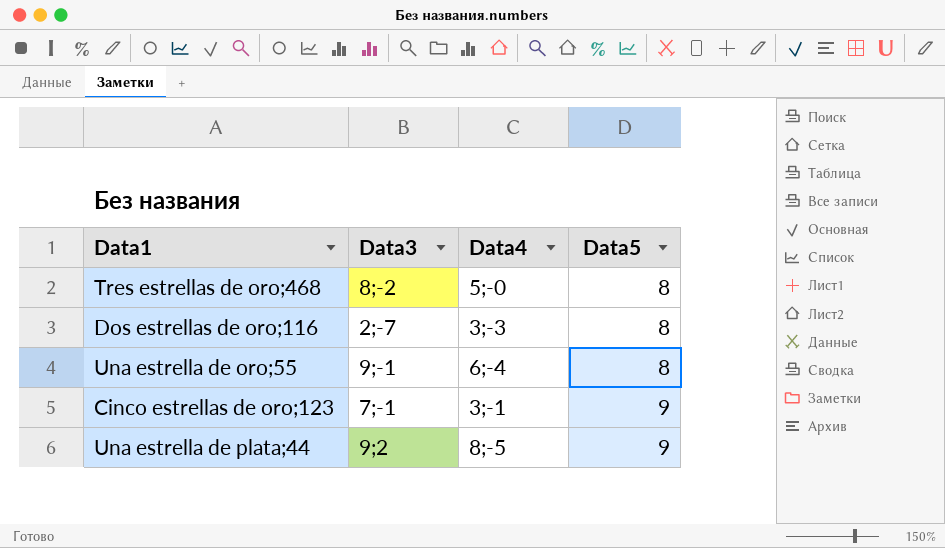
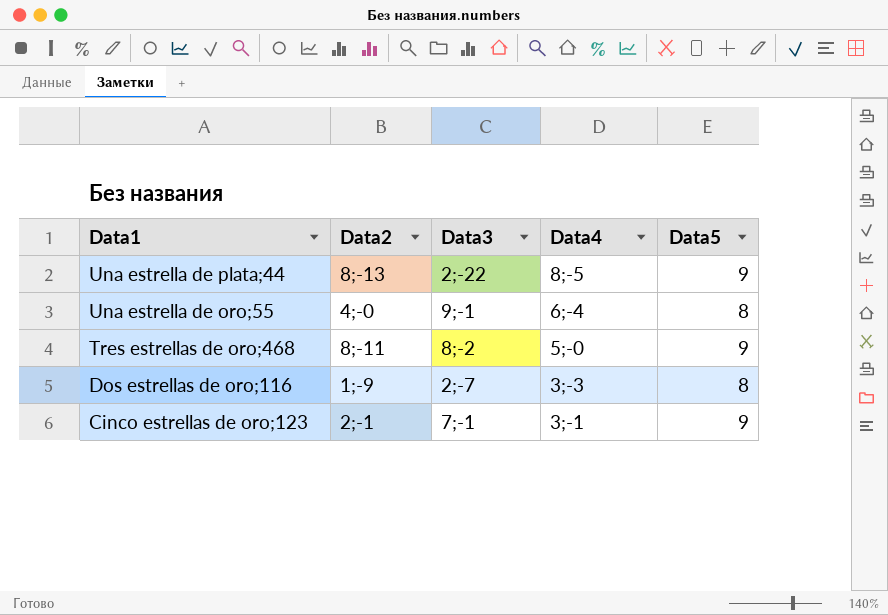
row order: Data5 ascending -> Data1 descending
column Data2 | position: none -> 2
Una estrella de plata;44 | Data3: 9;2 -> 2;-22
Tres estrellas de oro;468 | Data5: 8 -> 9

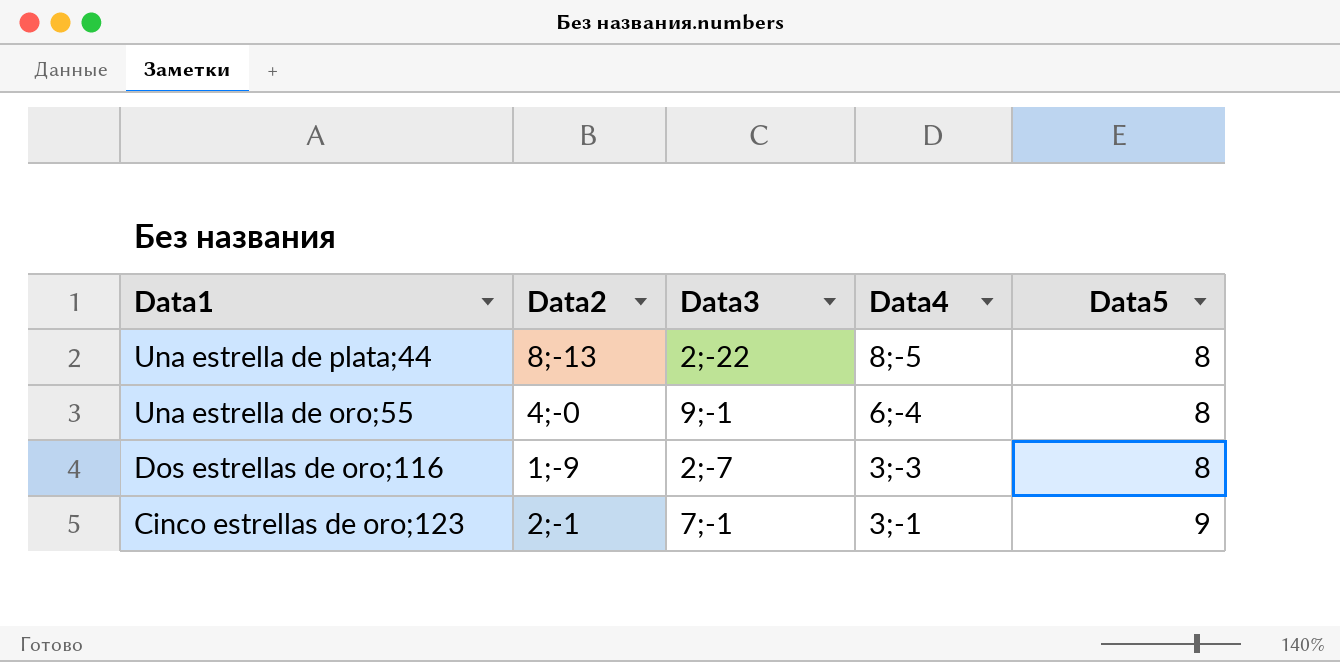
row Tres estrellas de oro;468: 8;-11 | 8;-2 | 5;-0 | 9 -> none
Una estrella de plata;44 | Data5: 9 -> 8

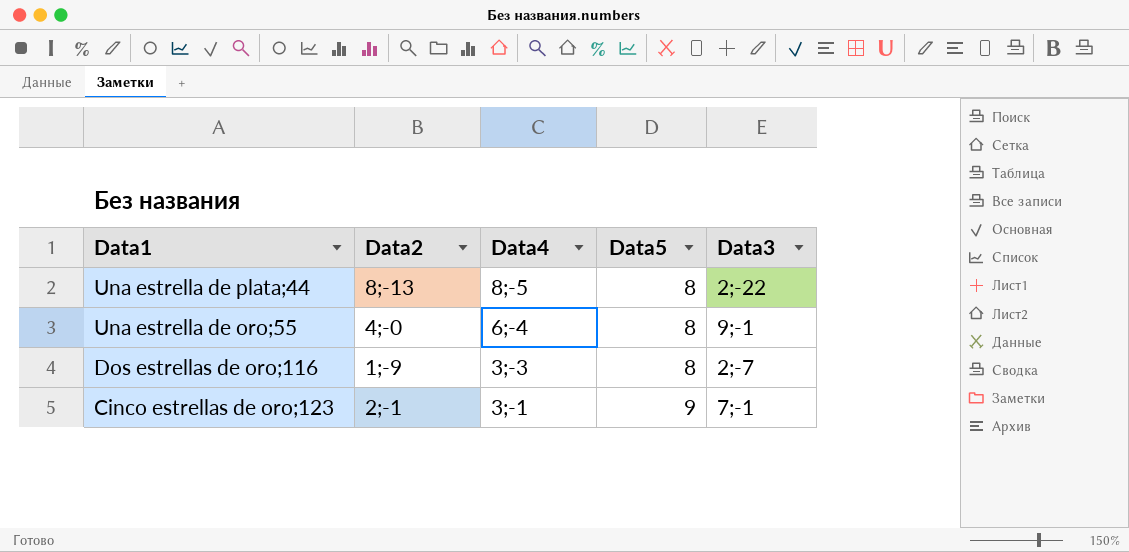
column Data3 | position: 3 -> 5

